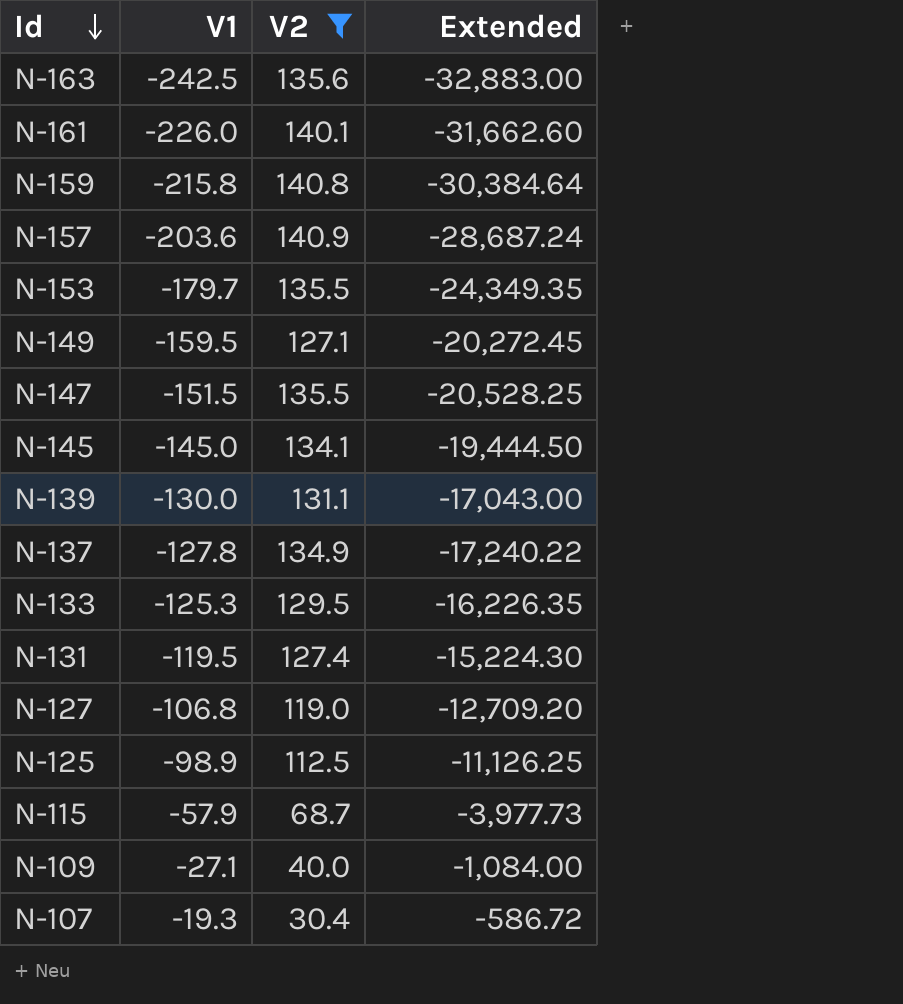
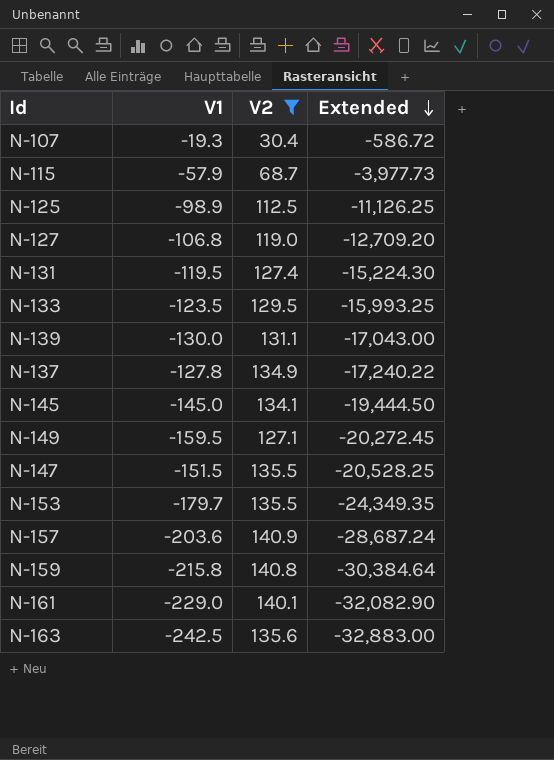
row order: Id descending -> Extended descending
row N-109: -27.1 | 40.0 | -1,084.00 -> none
N-133 | V1: -125.3 -> -123.5
N-133 | Extended: -16,226.35 -> -15,993.25
N-161 | V1: -226.0 -> -229.0
N-161 | Extended: -31,662.60 -> -32,082.90

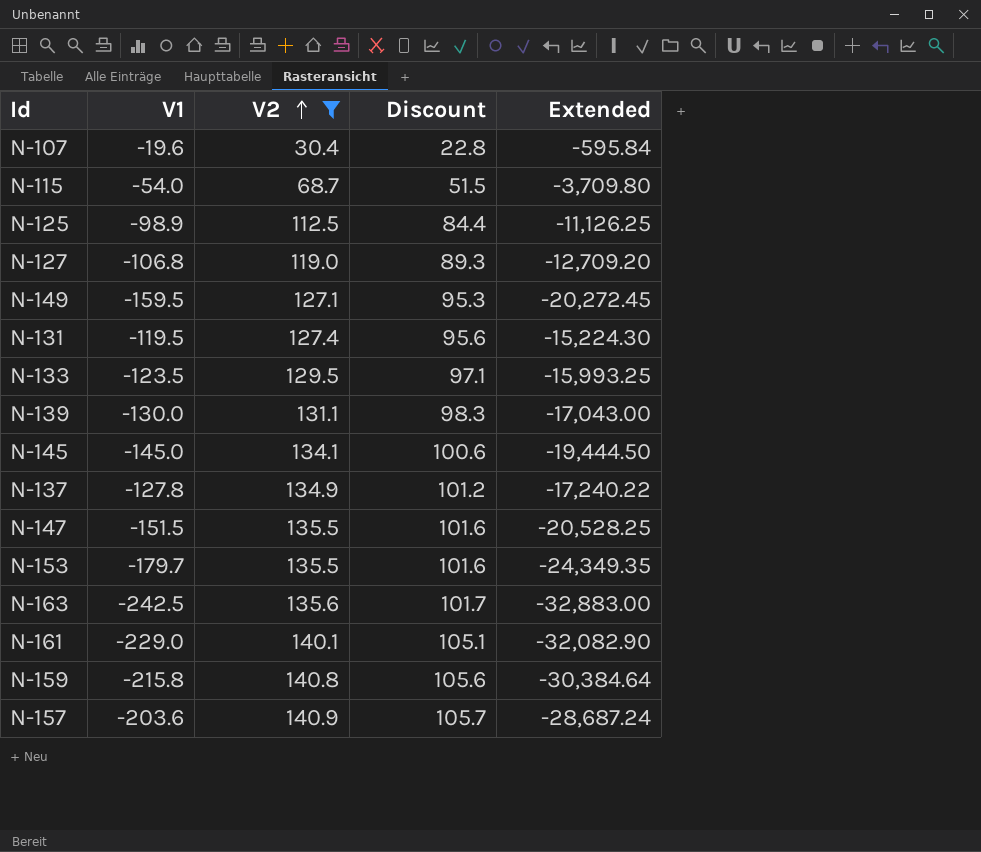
row order: Extended descending -> V2 ascending
column Discount | formula: none -> [V2] * 0.75
N-107 | V1: -19.3 -> -19.6
N-107 | Extended: -586.72 -> -595.84
N-115 | V1: -57.9 -> -54.0
N-115 | Extended: -3,977.73 -> -3,709.80

